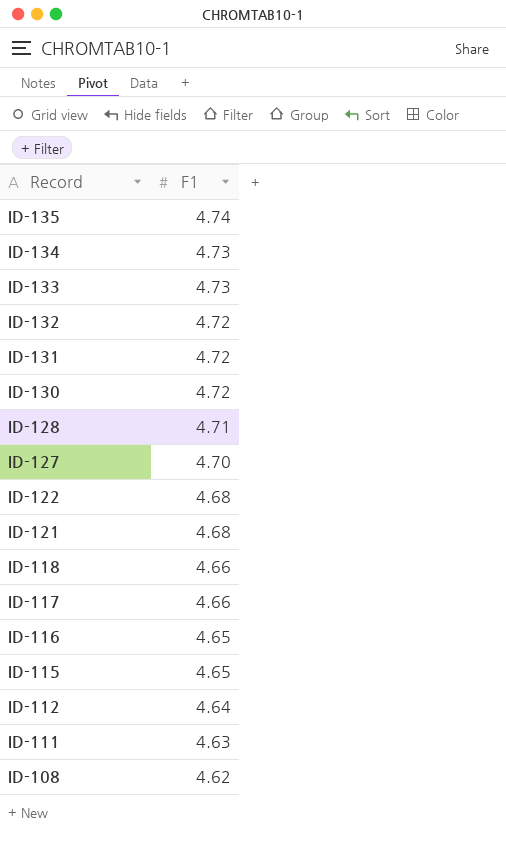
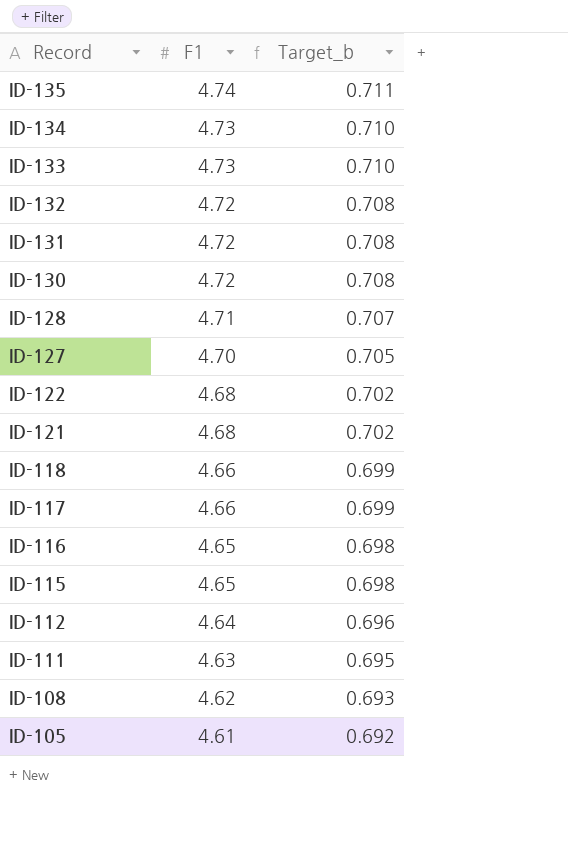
column Target_b | formula: none -> [F1] * 0.15
row ID-105: none -> 4.61 | 0.692

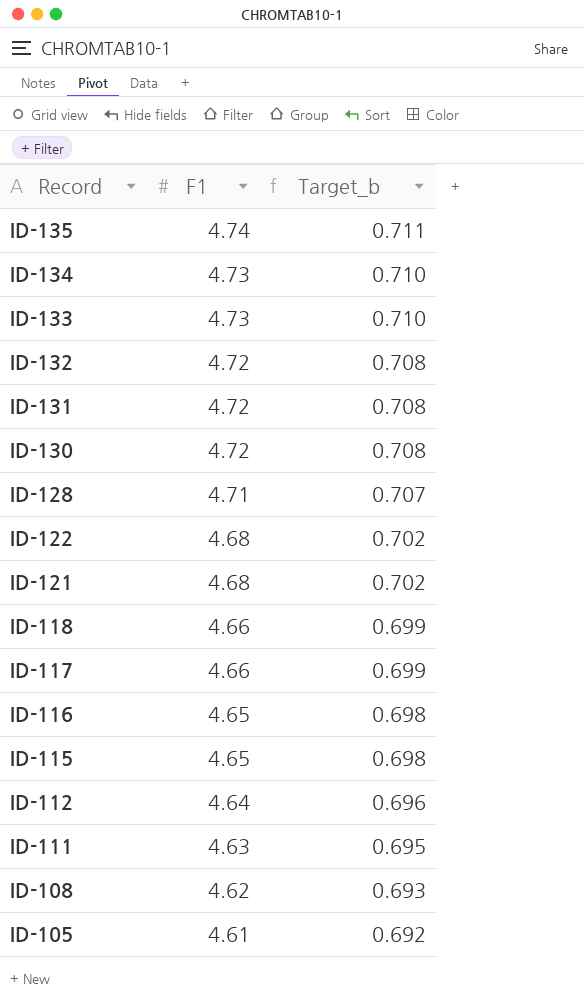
row ID-127: 4.70 | 0.705 -> none

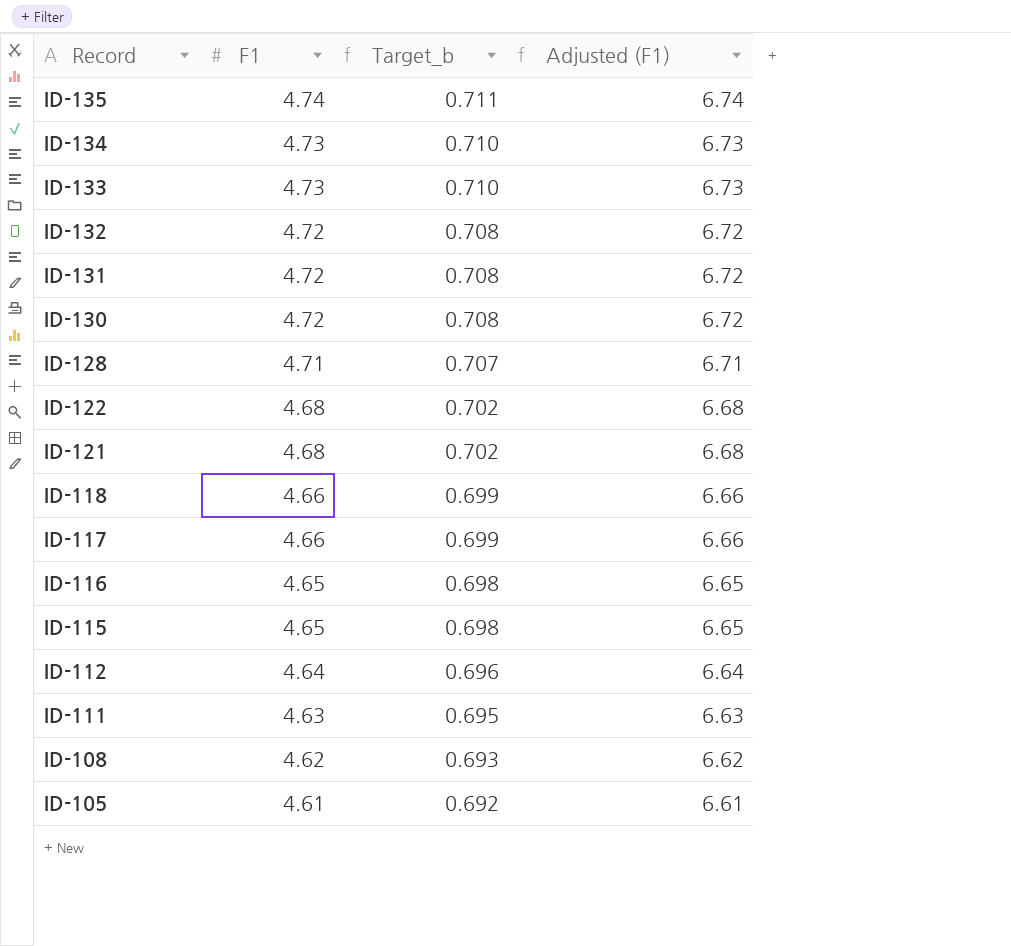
column Adjusted (F1) | formula: none -> [F1] + 2

